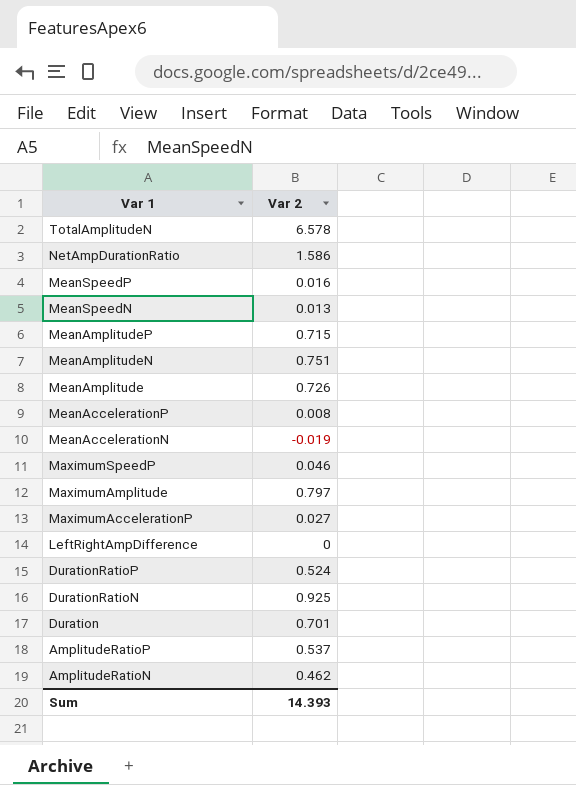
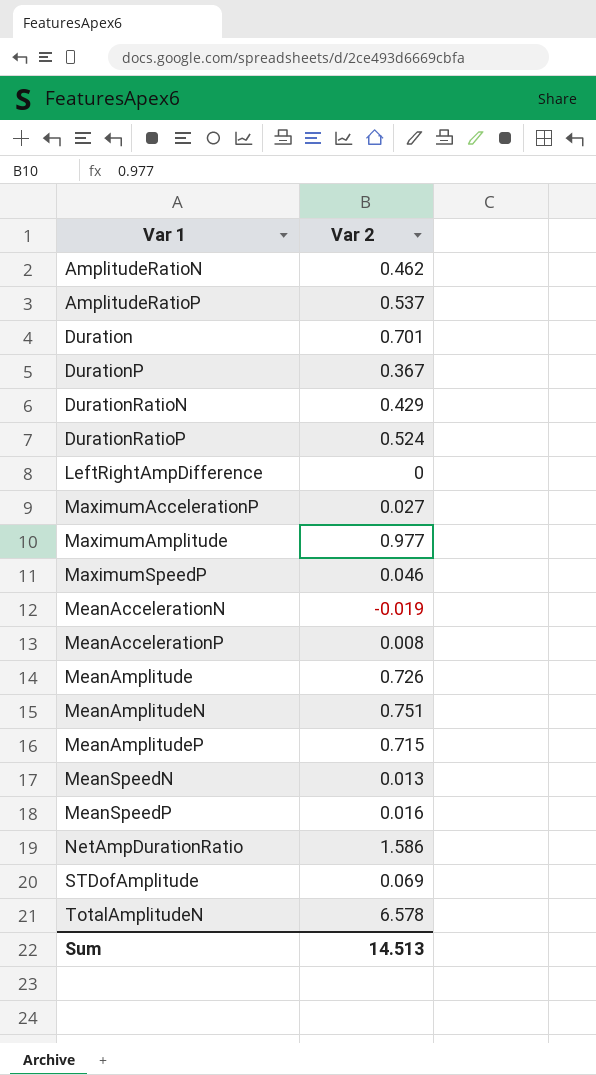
row order: Var 1 descending -> Var 1 ascending
row DurationP: none -> 0.367
DurationRatioN | Var 2: 0.925 -> 0.429
MaximumAmplitude | Var 2: 0.797 -> 0.977
row STDofAmplitude: none -> 0.069
Sum | Var 2: 14.393 -> 14.513

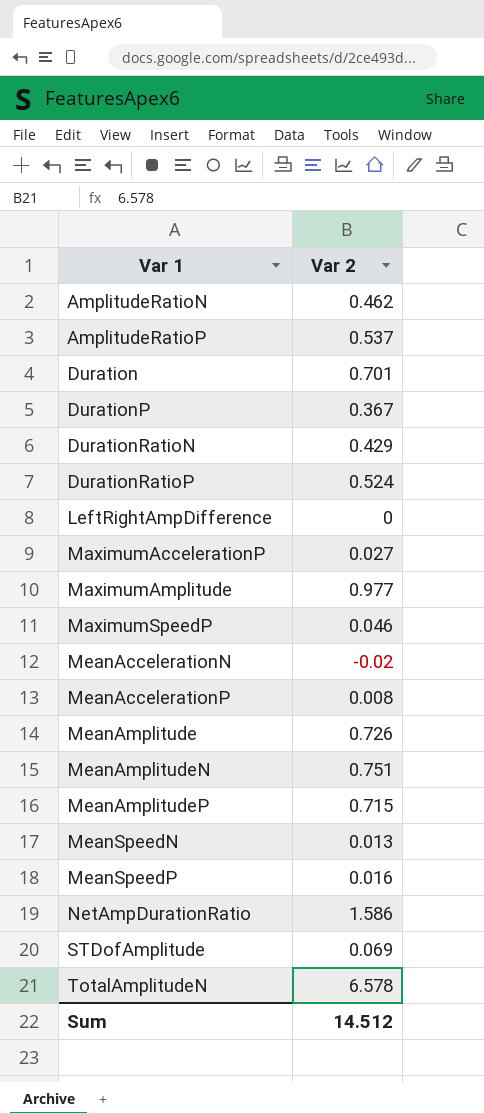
MeanAccelerationN | Var 2: -0.019 -> -0.02
Sum | Var 2: 14.513 -> 14.512

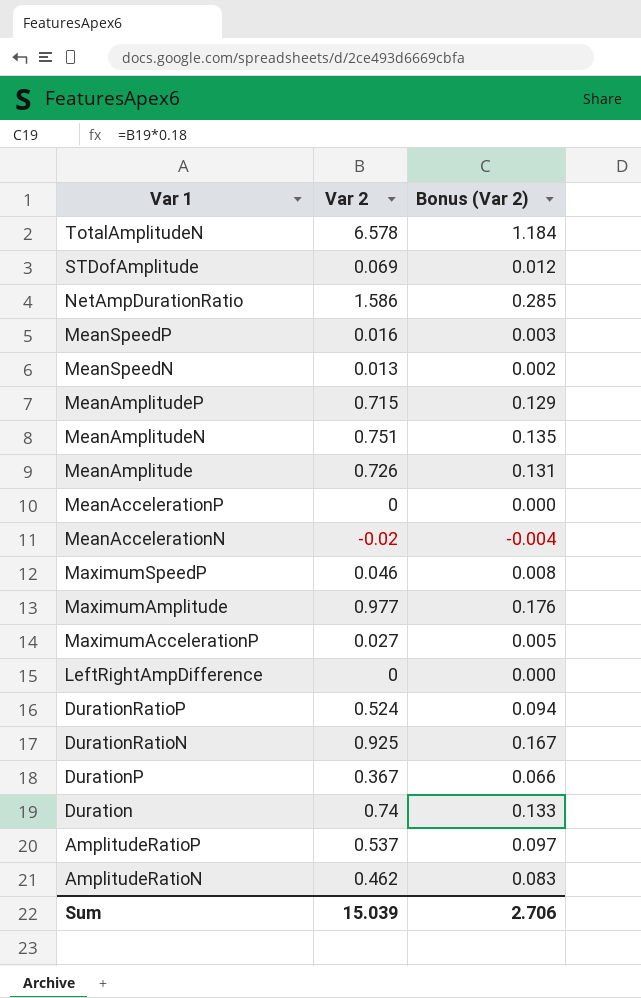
row order: Var 1 ascending -> Var 1 descending
column Bonus (Var 2) | formula: none -> [Var 2] * 0.18
MeanAccelerationP | Var 2: 0.008 -> 0
DurationRatioN | Var 2: 0.429 -> 0.925
Duration | Var 2: 0.701 -> 0.74
Sum | Var 2: 14.512 -> 15.039

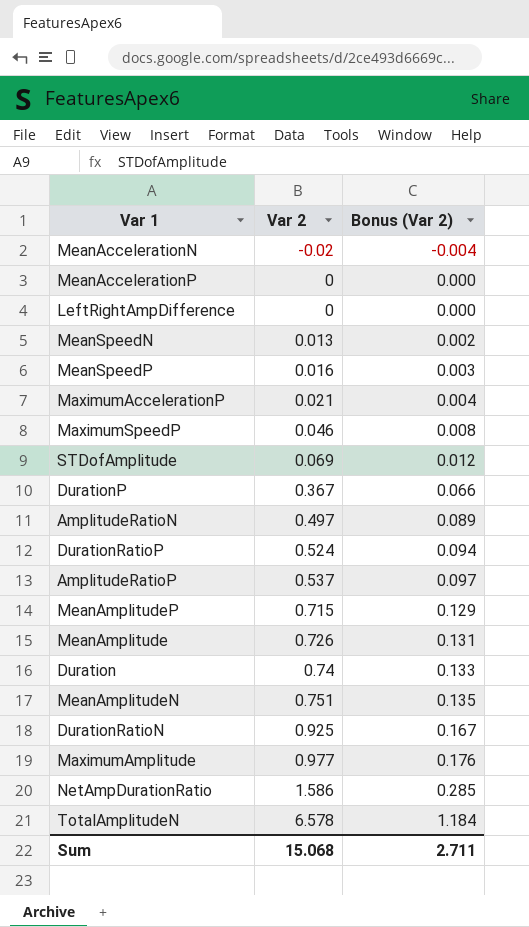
row order: Var 1 descending -> Var 2 ascending
MaximumAccelerationP | Var 2: 0.027 -> 0.021
MaximumAccelerationP | Bonus (Var 2): 0.005 -> 0.004
AmplitudeRatioN | Var 2: 0.462 -> 0.497
AmplitudeRatioN | Bonus (Var 2): 0.083 -> 0.089
Sum | Var 2: 15.039 -> 15.068
Sum | Bonus (Var 2): 2.706 -> 2.711

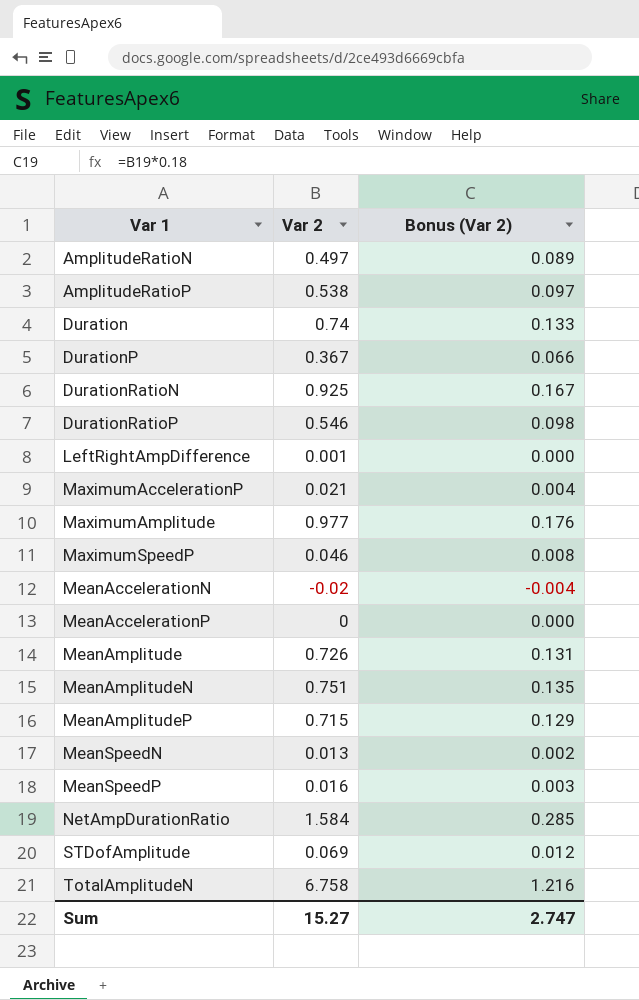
row order: Var 2 ascending -> Var 1 ascending
AmplitudeRatioP | Var 2: 0.537 -> 0.538
DurationRatioP | Var 2: 0.524 -> 0.546
DurationRatioP | Bonus (Var 2): 0.094 -> 0.098
LeftRightAmpDifference | Var 2: 0 -> 0.001
NetAmpDurationRatio | Var 2: 1.586 -> 1.584
TotalAmplitudeN | Var 2: 6.578 -> 6.758
TotalAmplitudeN | Bonus (Var 2): 1.184 -> 1.216
Sum | Var 2: 15.068 -> 15.27
Sum | Bonus (Var 2): 2.711 -> 2.747

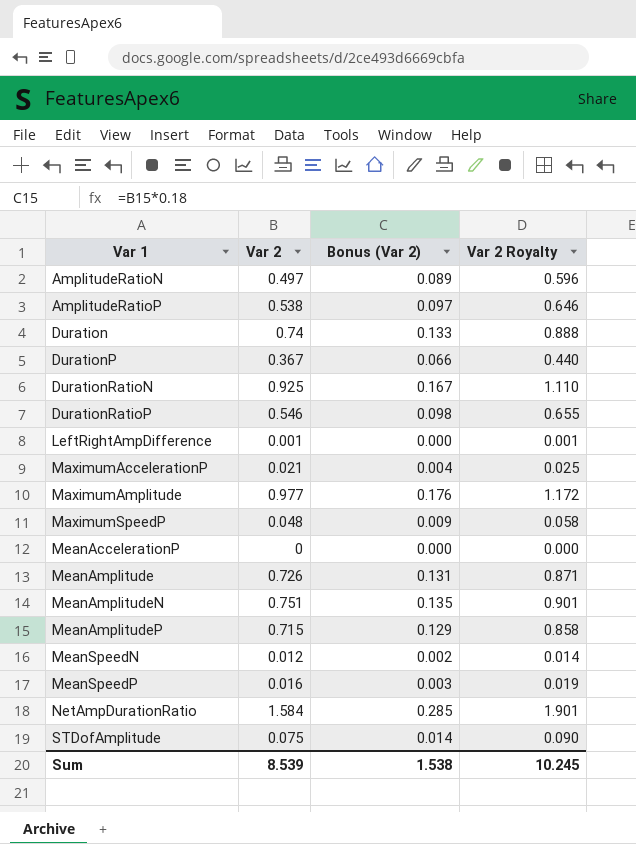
column Var 2 Royalty | formula: none -> [Var 2] * 1.2
row MeanAccelerationN: -0.02 | -0.004 -> none
row TotalAmplitudeN: 6.758 | 1.216 -> none
MaximumSpeedP | Var 2: 0.046 -> 0.048
MaximumSpeedP | Bonus (Var 2): 0.008 -> 0.009
MeanSpeedN | Var 2: 0.013 -> 0.012
STDofAmplitude | Var 2: 0.069 -> 0.075
STDofAmplitude | Bonus (Var 2): 0.012 -> 0.014
Sum | Var 2: 15.27 -> 8.539
Sum | Bonus (Var 2): 2.747 -> 1.538

